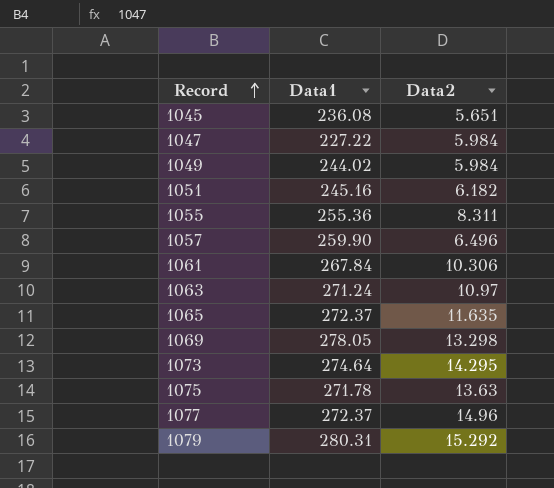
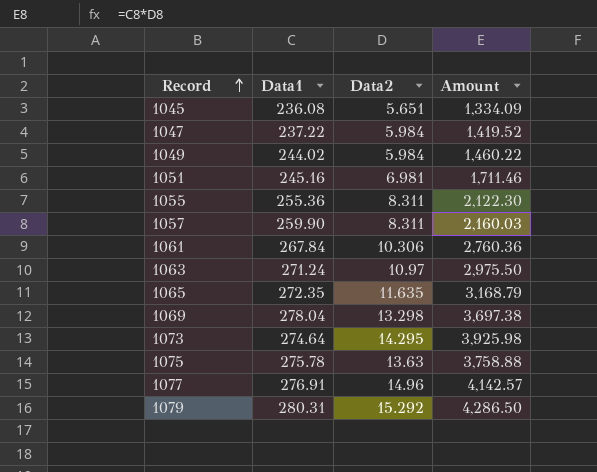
column Amount | formula: none -> [Data1] * [Data2]
1047 | Data1: 227.22 -> 237.22
1051 | Data2: 6.182 -> 6.981
1057 | Data2: 6.496 -> 8.311
1065 | Data1: 272.37 -> 272.35
1069 | Data1: 278.05 -> 278.04
1075 | Data1: 271.78 -> 275.78
1077 | Data1: 272.37 -> 276.91

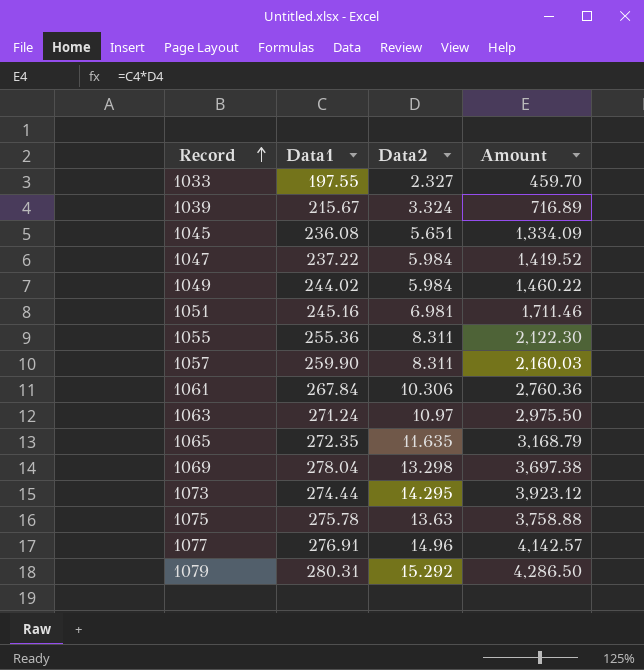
row 1033: none -> 197.55 | 2.327 | 459.70
row 1039: none -> 215.67 | 3.324 | 716.89
1073 | Data1: 274.64 -> 274.44
1073 | Amount: 3,925.98 -> 3,923.12

